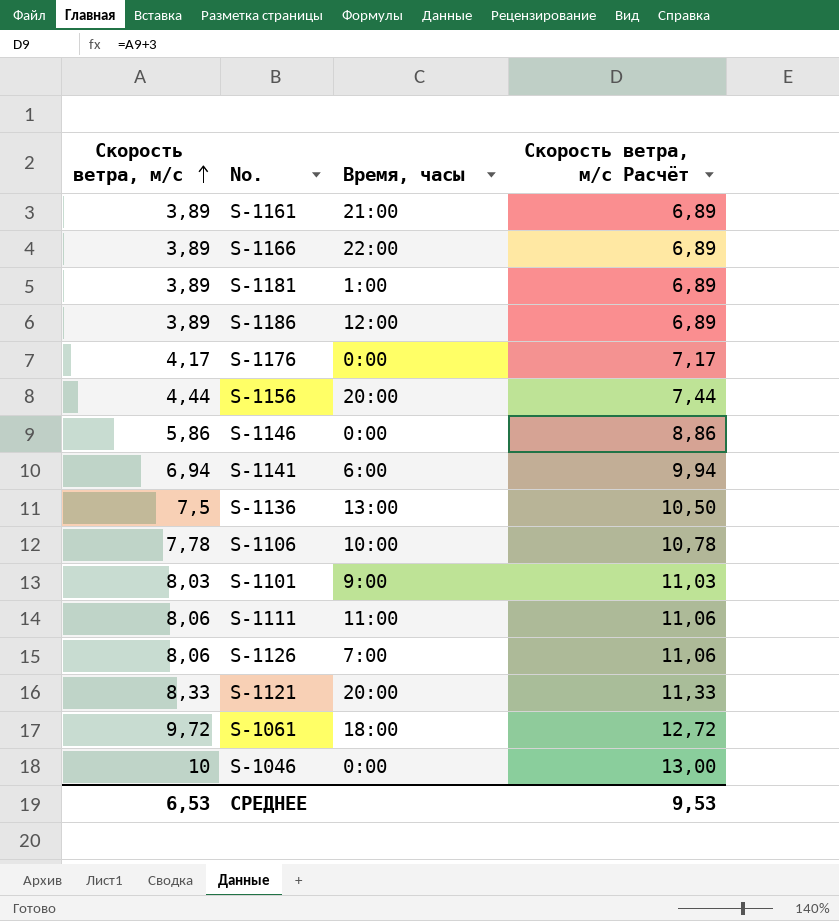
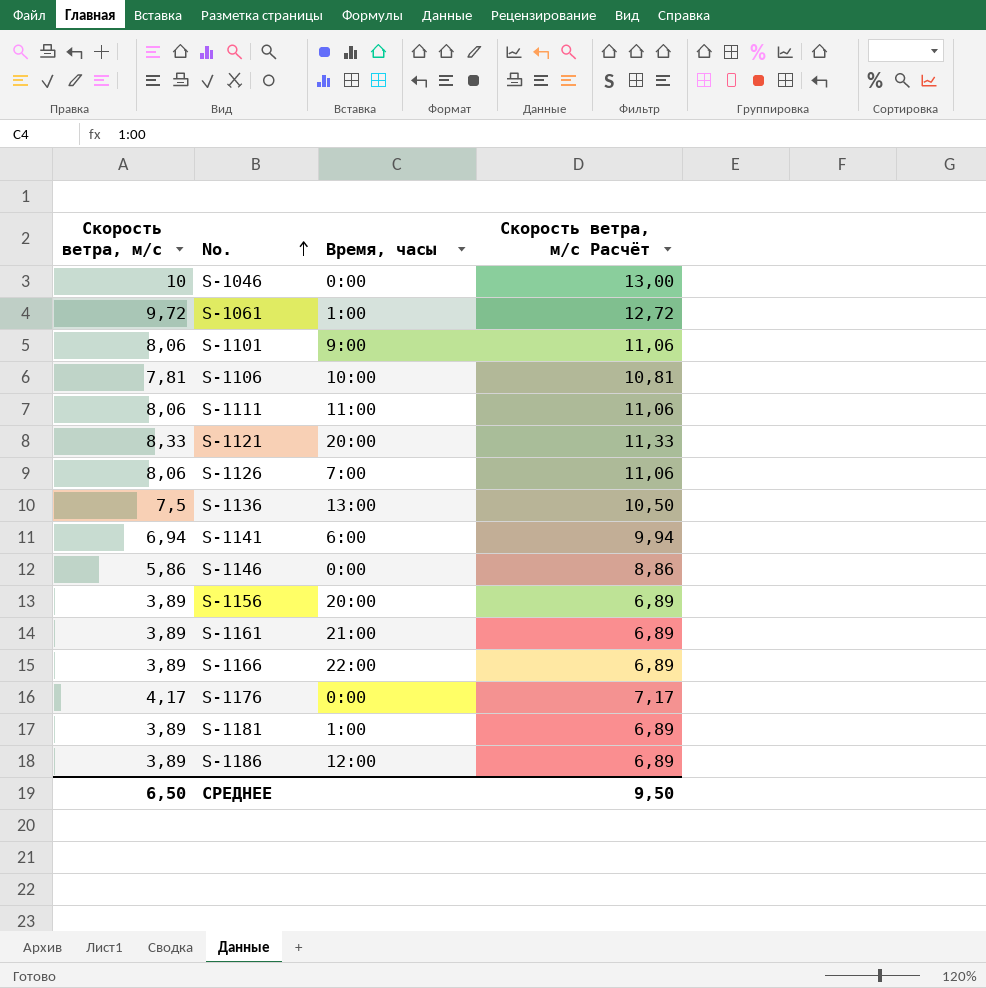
row order: Скорость ветра, м/c ascending -> No. ascending
S-1061 | Время, часы: 18:00 -> 1:00
S-1101 | Скорость ветра, м/c: 8,03 -> 8,06
S-1101 | Скорость ветра, м/c Расчёт: 11,03 -> 11,06
S-1106 | Скорость ветра, м/c: 7,78 -> 7,81
S-1106 | Скорость ветра, м/c Расчёт: 10,78 -> 10,81
S-1156 | Скорость ветра, м/c: 4,44 -> 3,89
S-1156 | Скорость ветра, м/c Расчёт: 7,44 -> 6,89
СРЕДНЕЕ | Скорость ветра, м/c: 6,53 -> 6,50
СРЕДНЕЕ | Скорость ветра, м/c Расчёт: 9,53 -> 9,50

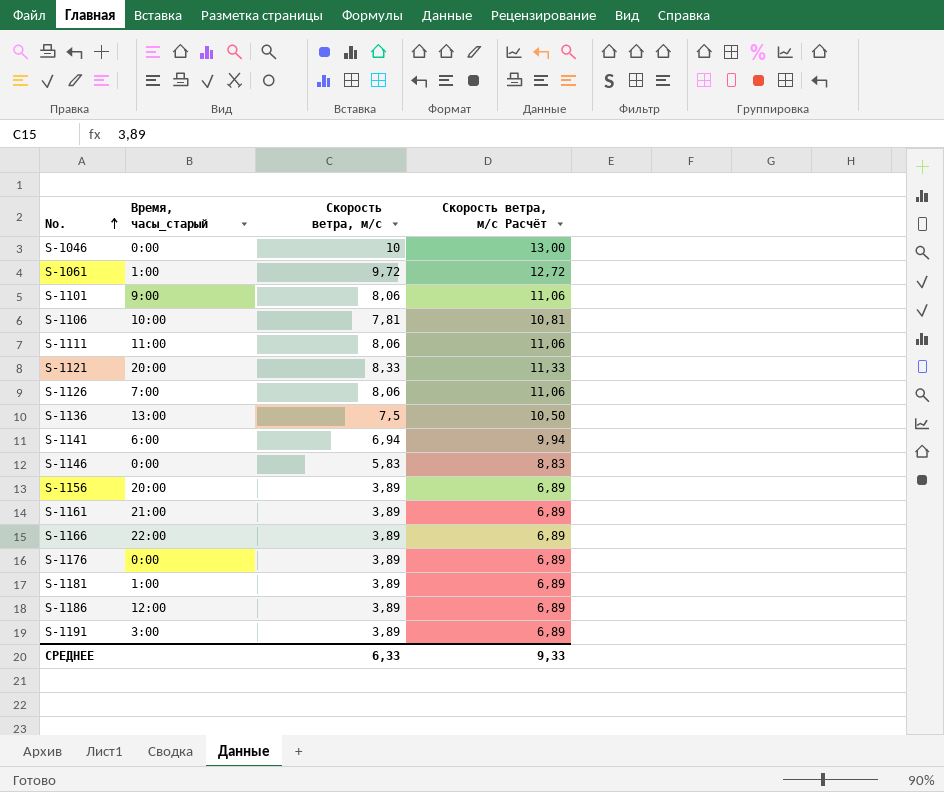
column name: Время, часы -> Время, часы_старый
column Скорость ветра, м/c | position: 1 -> 3
S-1146 | Скорость ветра, м/c: 5,86 -> 5,83
S-1146 | Скорость ветра, м/c Расчёт: 8,86 -> 8,83
S-1176 | Скорость ветра, м/c: 4,17 -> 3,89
S-1176 | Скорость ветра, м/c Расчёт: 7,17 -> 6,89
row S-1191: none -> 3:00 | 3,89 | 6,89
СРЕДНЕЕ | Скорость ветра, м/c: 6,50 -> 6,33
СРЕДНЕЕ | Скорость ветра, м/c Расчёт: 9,50 -> 9,33

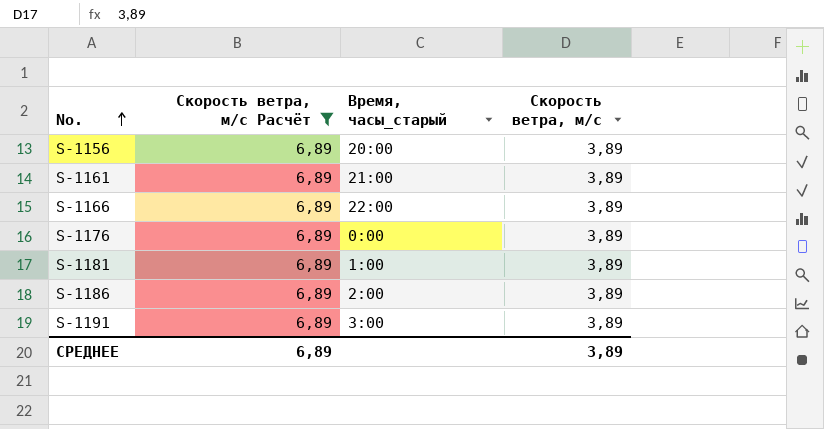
filter: none -> Скорость ветра, м/c Расчёт = 6,89
column Скорость ветра, м/c Расчёт | position: 4 -> 2
S-1186 | Время, часы_старый: 12:00 -> 2:00
СРЕДНЕЕ | Скорость ветра, м/c Расчёт: 9,33 -> 6,89
СРЕДНЕЕ | Скорость ветра, м/c: 6,33 -> 3,89

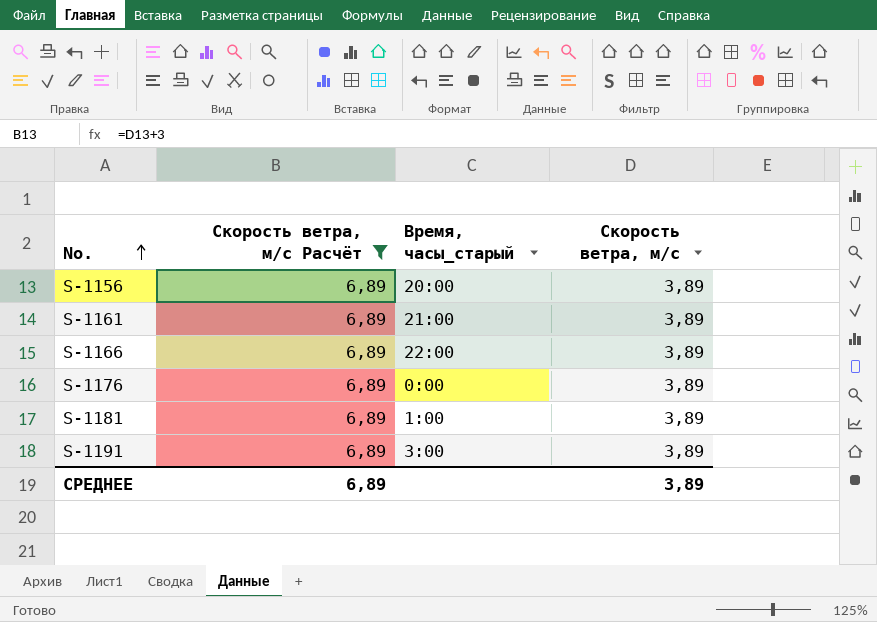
row S-1186: 6,89 | 2:00 | 3,89 -> none

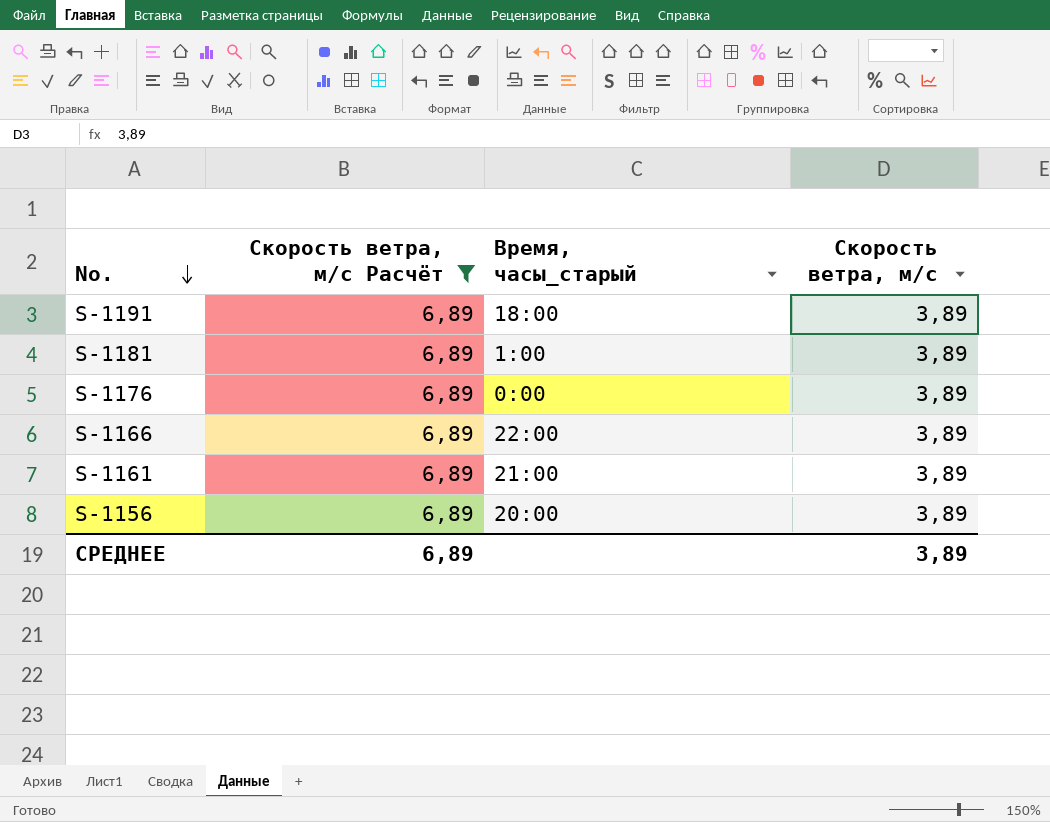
row order: No. ascending -> No. descending
S-1191 | Время, часы_старый: 3:00 -> 18:00

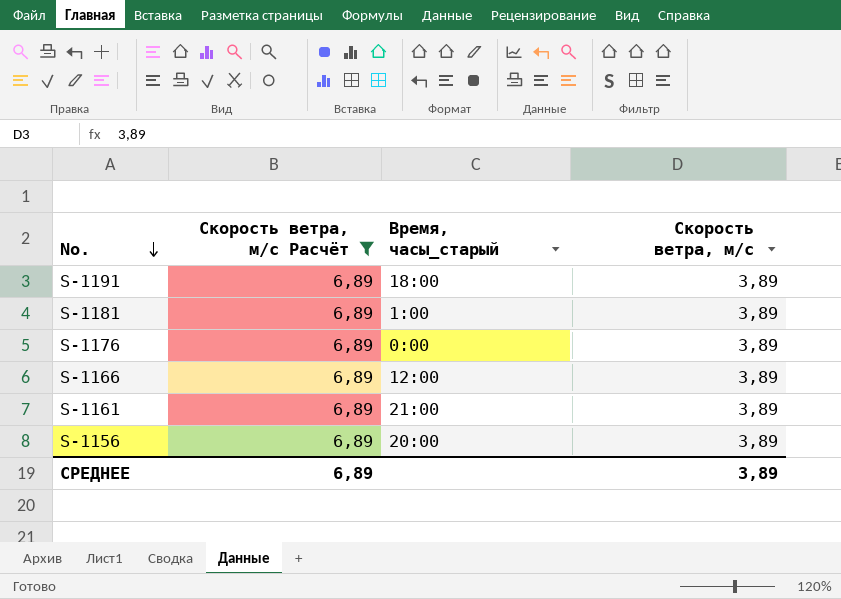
S-1166 | Время, часы_старый: 22:00 -> 12:00

